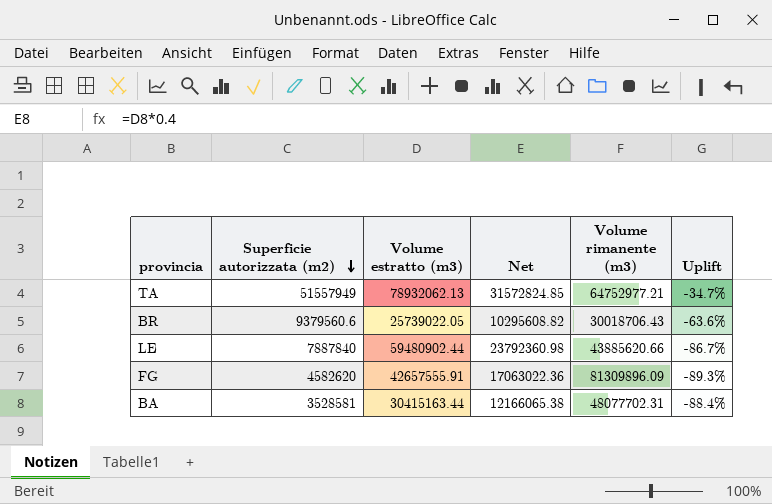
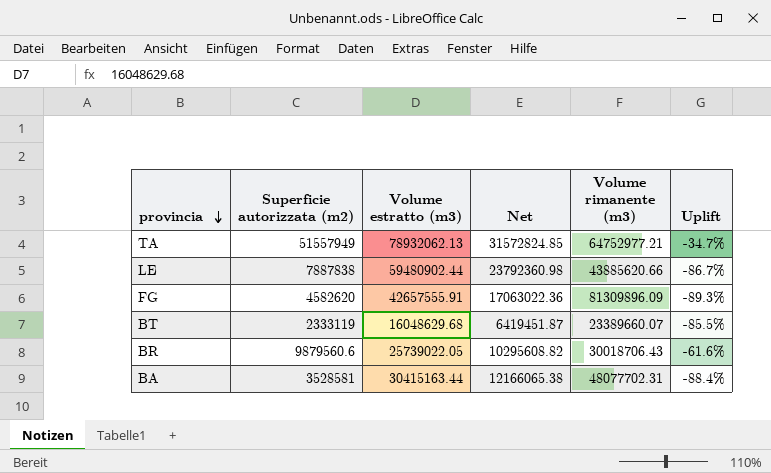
row order: Superficie autorizzata (m2) descending -> provincia descending
LE | Superficie autorizzata (m2): 7887840 -> 7887838
row BT: none -> 2333119 | 16048629.68 | 6419451.87 | 23389660.07 | -85.5%
BR | Superficie autorizzata (m2): 9379560.6 -> 9879560.6
BR | Uplift: -63.6% -> -61.6%

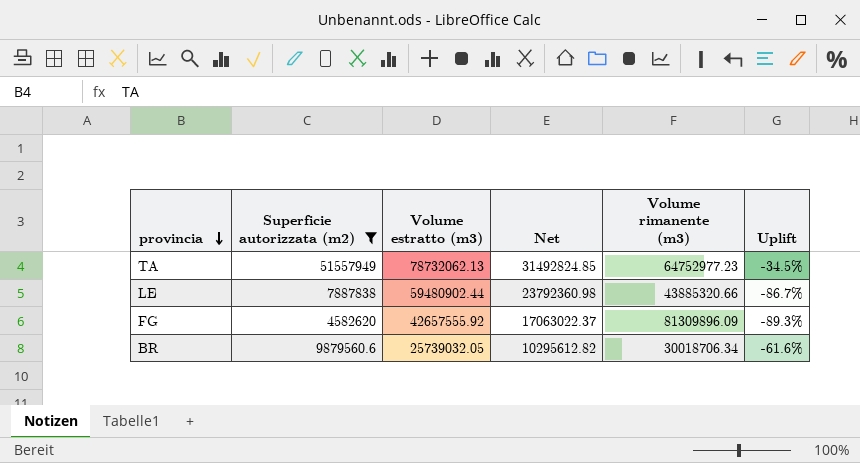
filter: none -> Superficie autorizzata (m2) >= 4582620
TA | Volume estratto (m3): 78932062.13 -> 78732062.13
TA | Net: 31572824.85 -> 31492824.85
TA | Volume rimanente (m3): 64752977.21 -> 64752977.23
TA | Uplift: -34.7% -> -34.5%
LE | Volume rimanente (m3): 43885620.66 -> 43885320.66
FG | Volume estratto (m3): 42657555.91 -> 42657555.92
FG | Net: 17063022.36 -> 17063022.37
BR | Volume estratto (m3): 25739022.05 -> 25739032.05
BR | Net: 10295608.82 -> 10295612.82
BR | Volume rimanente (m3): 30018706.43 -> 30018706.34

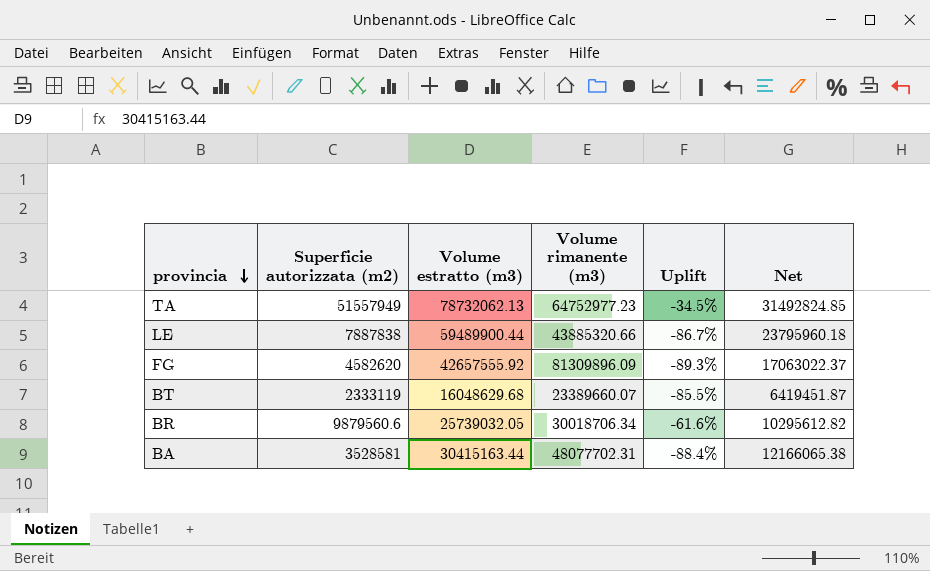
filter: Superficie autorizzata (m2) >= 4582620 -> none
column Net | position: 4 -> 6
LE | Volume estratto (m3): 59480902.44 -> 59489900.44
LE | Net: 23792360.98 -> 23795960.18

